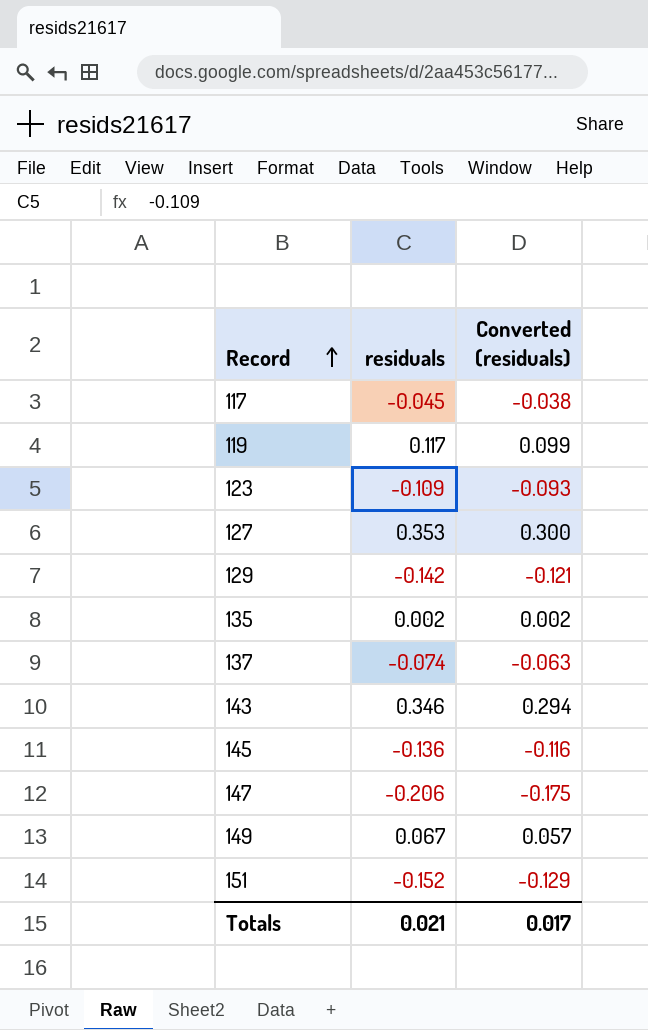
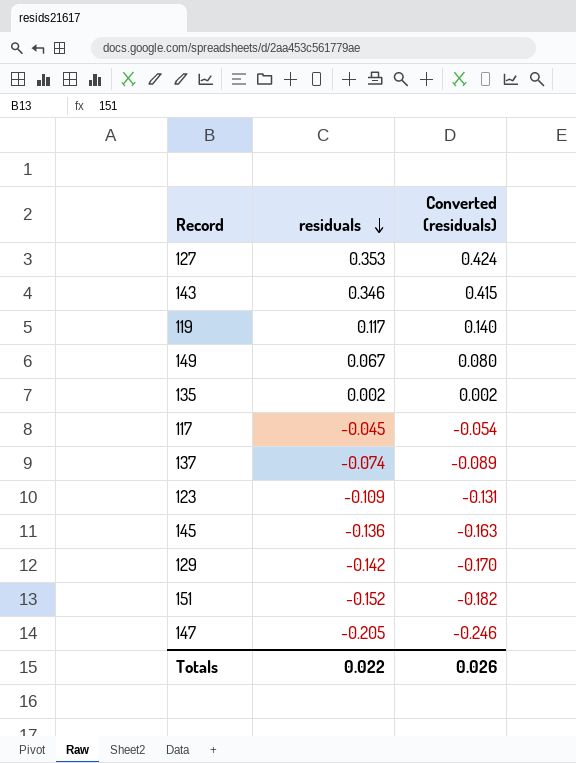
row order: Record ascending -> residuals descending
column Converted (residuals) | formula: [residuals] * 0.85 -> [residuals] * 1.2
147 | residuals: -0.206 -> -0.205
Totals | residuals: 0.021 -> 0.022
Totals | Converted (residuals): 0.017 -> 0.026

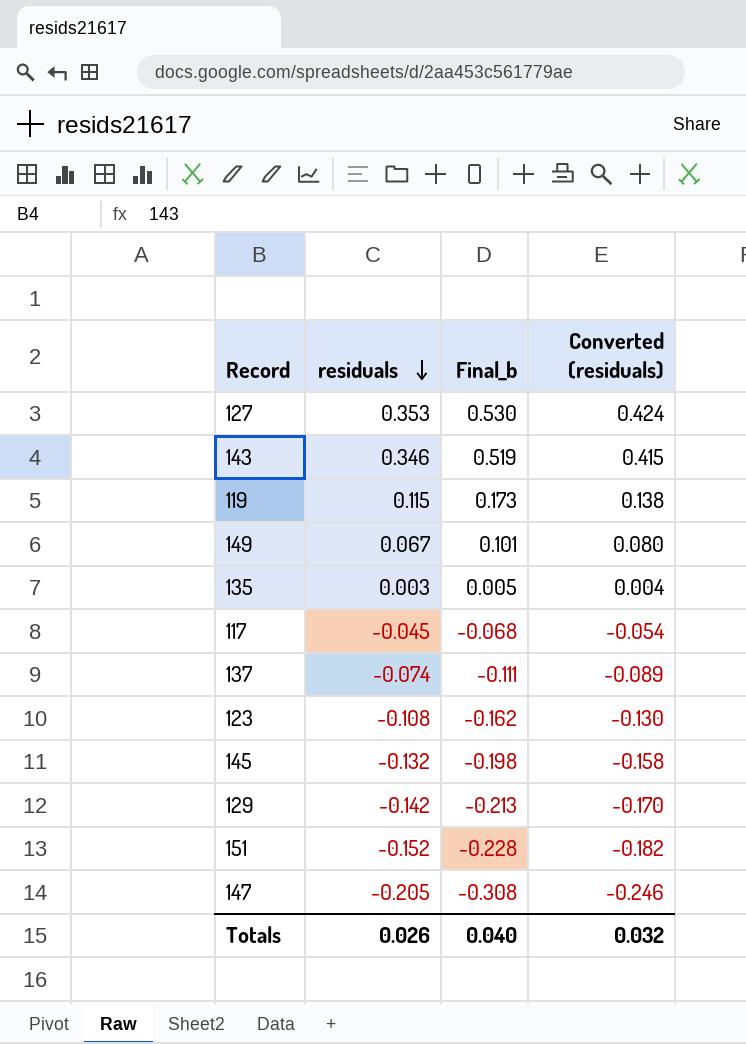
column Final_b | formula: none -> [residuals] * 1.5
119 | residuals: 0.117 -> 0.115
119 | Converted (residuals): 0.140 -> 0.138
135 | residuals: 0.002 -> 0.003
135 | Converted (residuals): 0.002 -> 0.004
123 | residuals: -0.109 -> -0.108
123 | Converted (residuals): -0.131 -> -0.130
145 | residuals: -0.136 -> -0.132
145 | Converted (residuals): -0.163 -> -0.158
Totals | residuals: 0.022 -> 0.026
Totals | Converted (residuals): 0.026 -> 0.032

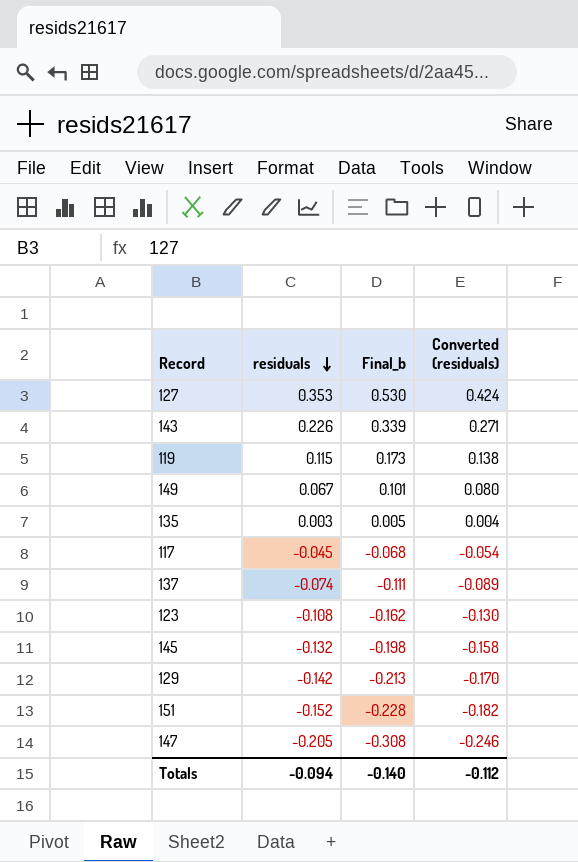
143 | residuals: 0.346 -> 0.226
143 | Final_b: 0.519 -> 0.339
143 | Converted (residuals): 0.415 -> 0.271
Totals | residuals: 0.026 -> -0.094
Totals | Final_b: 0.040 -> -0.140
Totals | Converted (residuals): 0.032 -> -0.112

